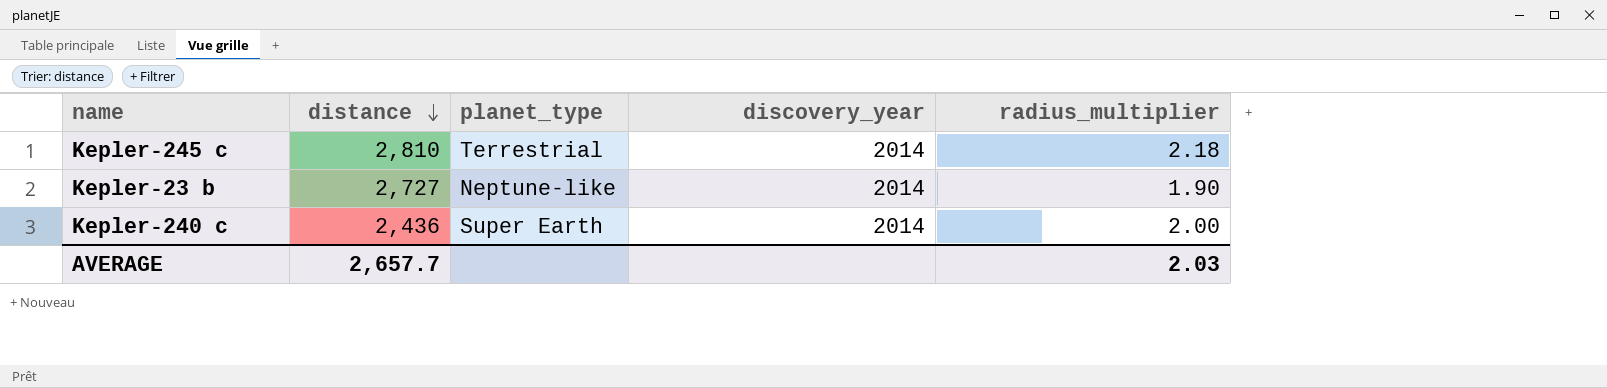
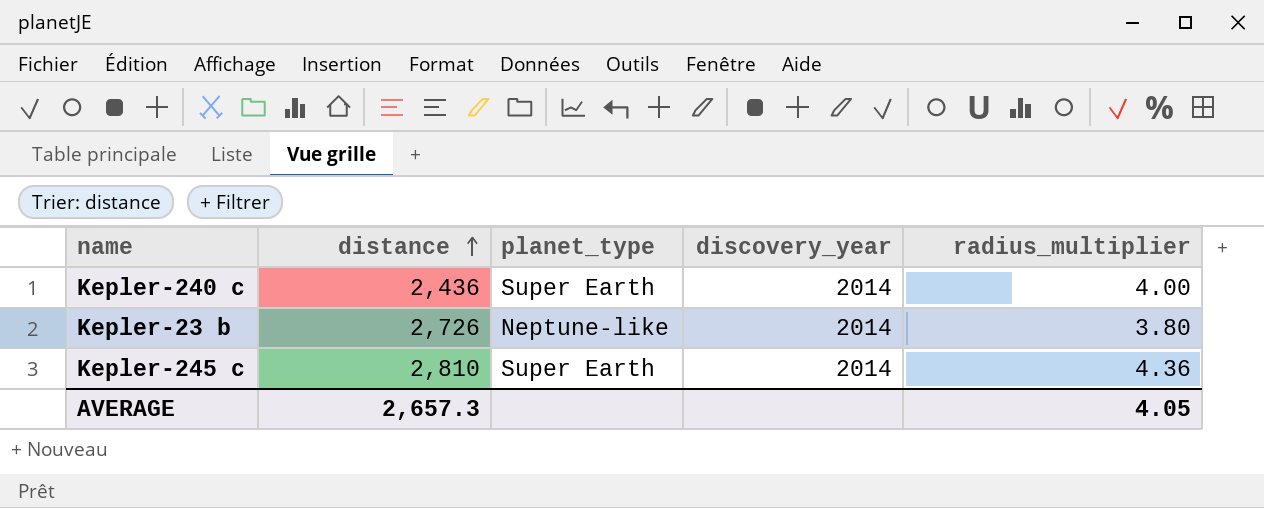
row order: distance descending -> distance ascending
Kepler-240 c | radius_multiplier: 2.00 -> 4.00
Kepler-23 b | distance: 2,727 -> 2,726
Kepler-23 b | radius_multiplier: 1.90 -> 3.80
Kepler-245 c | planet_type: Terrestrial -> Super Earth
Kepler-245 c | radius_multiplier: 2.18 -> 4.36
AVERAGE | distance: 2,657.7 -> 2,657.3
AVERAGE | radius_multiplier: 2.03 -> 4.05

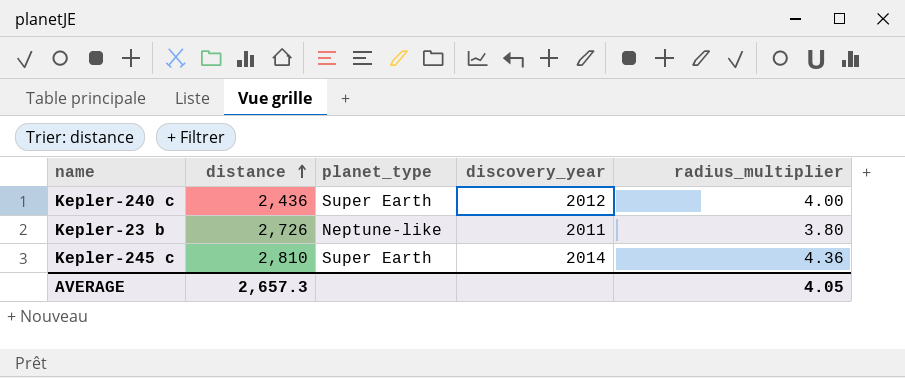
Kepler-240 c | discovery_year: 2014 -> 2012
Kepler-23 b | discovery_year: 2014 -> 2011

